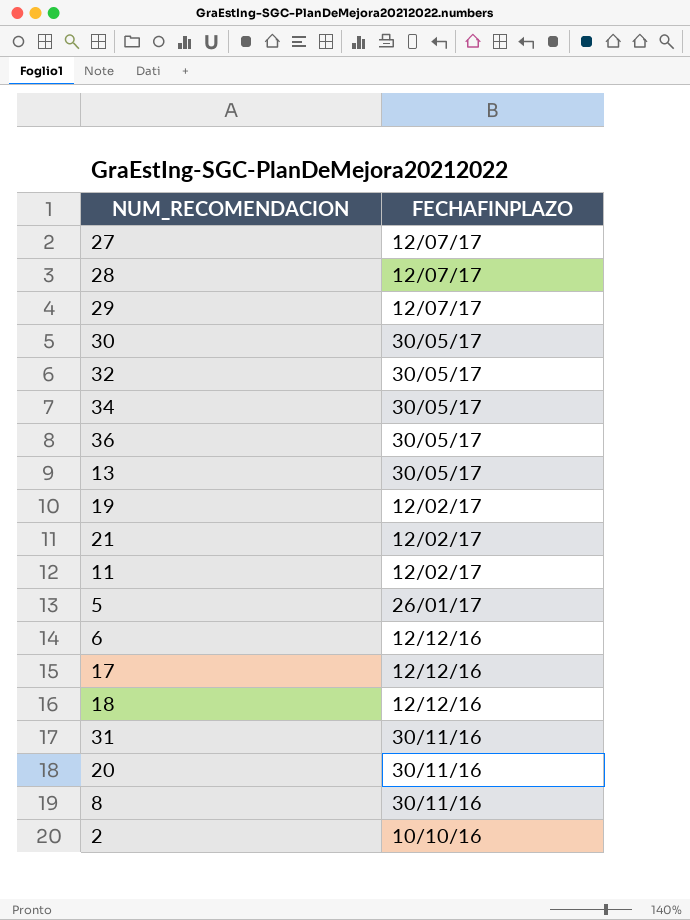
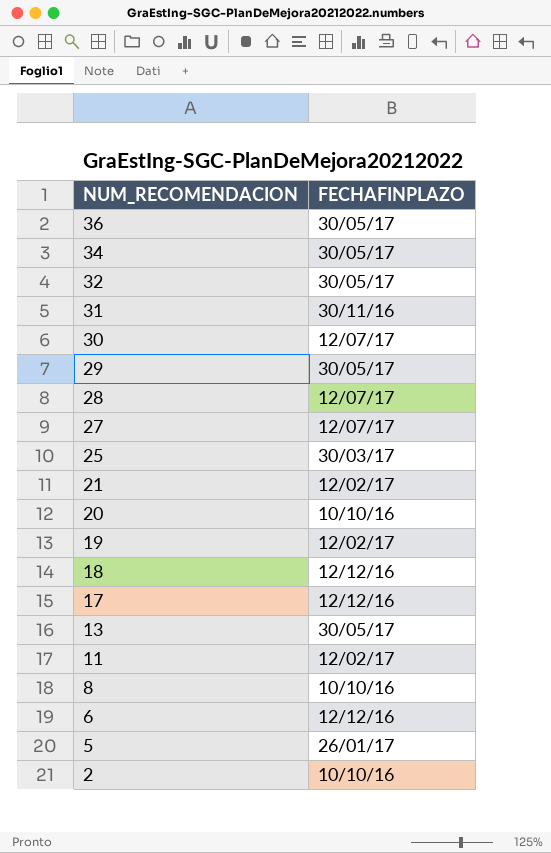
row order: FECHAFINPLAZO descending -> NUM_RECOMENDACION descending
30 | FECHAFINPLAZO: 30/05/17 -> 12/07/17
29 | FECHAFINPLAZO: 12/07/17 -> 30/05/17
row 25: none -> 30/03/17
20 | FECHAFINPLAZO: 30/11/16 -> 10/10/16
8 | FECHAFINPLAZO: 30/11/16 -> 10/10/16

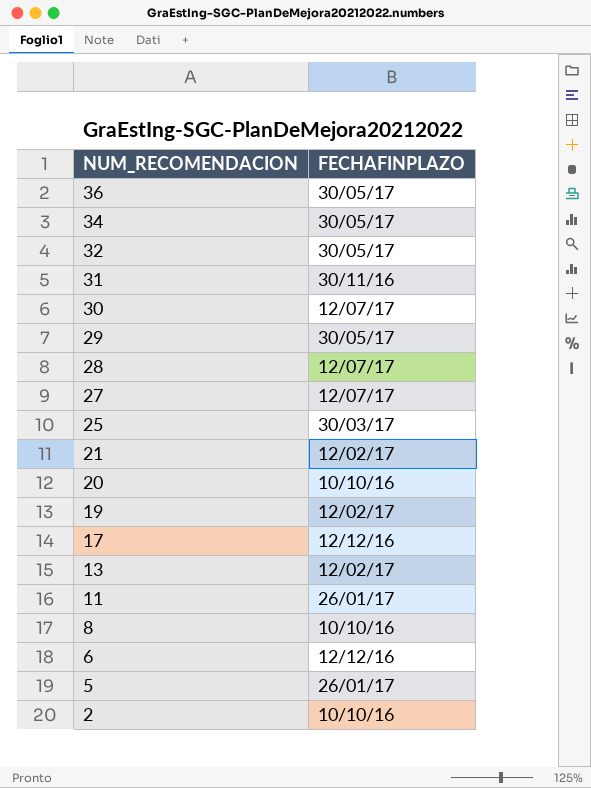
row 18: 12/12/16 -> none
13 | FECHAFINPLAZO: 30/05/17 -> 12/02/17
11 | FECHAFINPLAZO: 12/02/17 -> 26/01/17

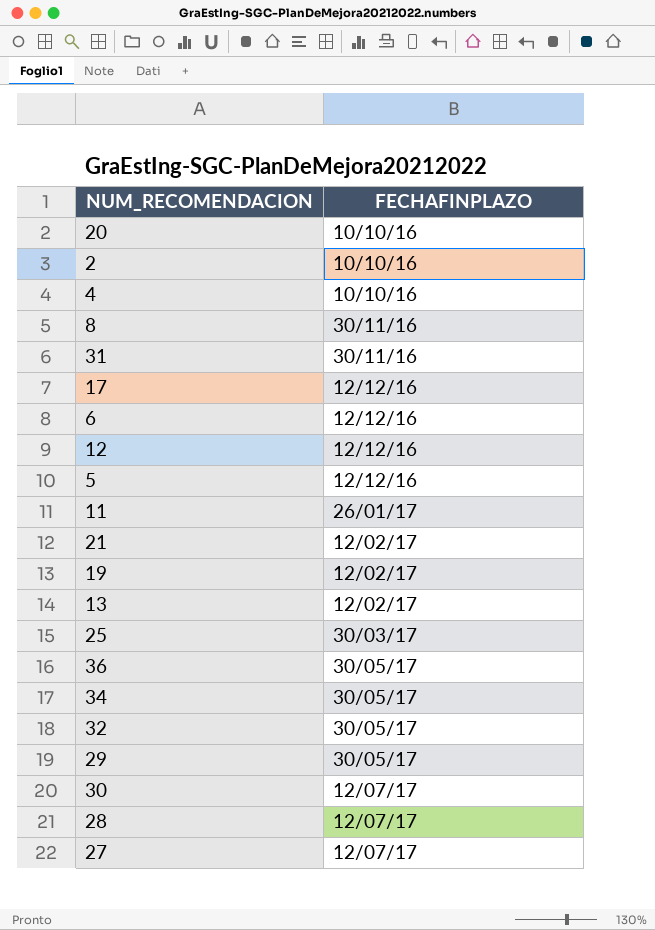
row order: NUM_RECOMENDACION descending -> FECHAFINPLAZO ascending
row 4: none -> 10/10/16
8 | FECHAFINPLAZO: 10/10/16 -> 30/11/16
row 12: none -> 12/12/16
5 | FECHAFINPLAZO: 26/01/17 -> 12/12/16

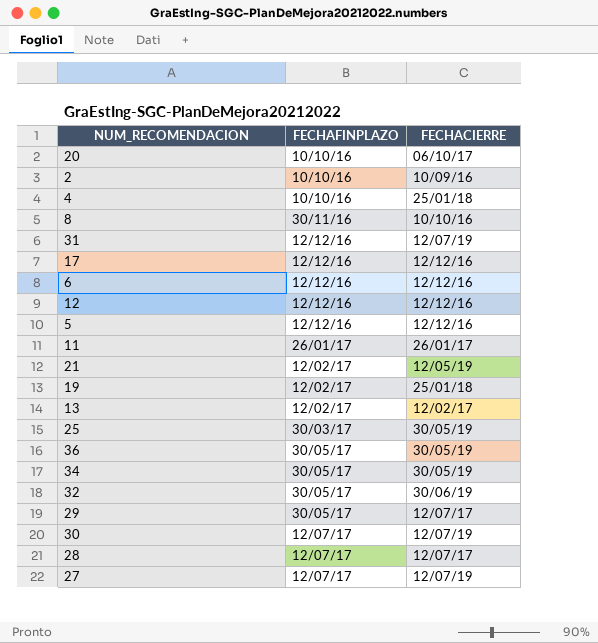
column FECHACIERRE | position: none -> 3
31 | FECHAFINPLAZO: 30/11/16 -> 12/12/16

